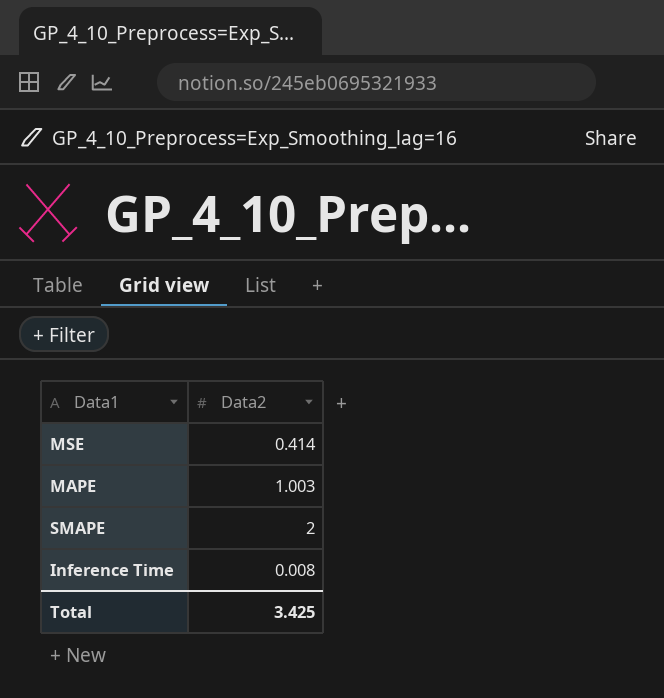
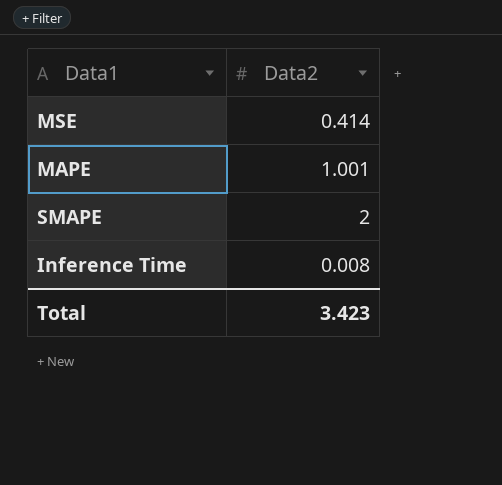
MAPE | Data2: 1.003 -> 1.001
Total | Data2: 3.425 -> 3.423

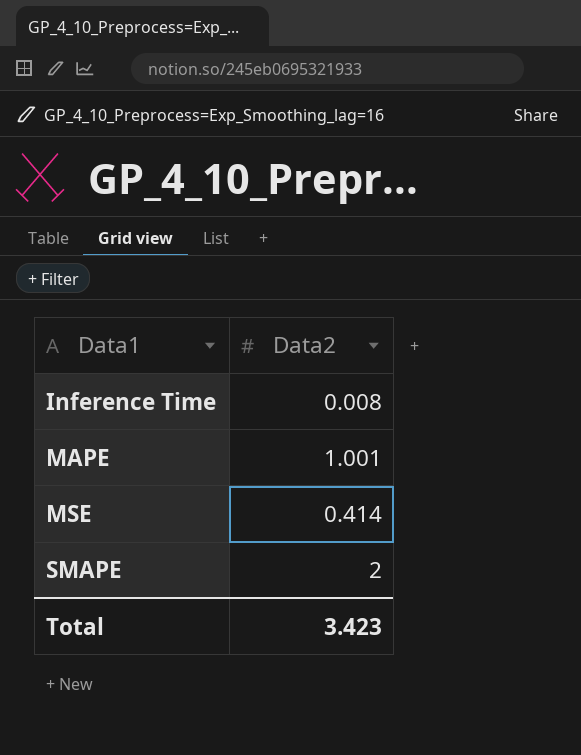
row order: none -> Data1 ascending

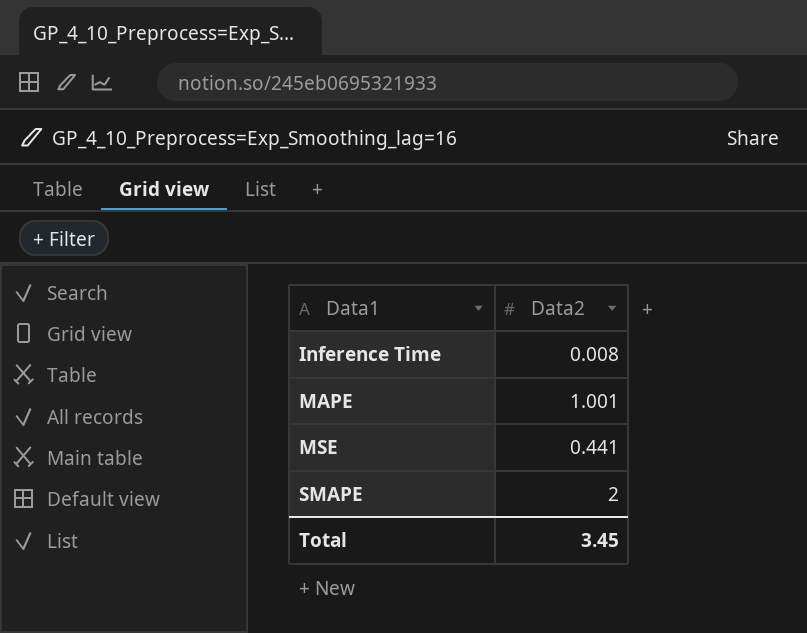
MSE | Data2: 0.414 -> 0.441
Total | Data2: 3.423 -> 3.45

